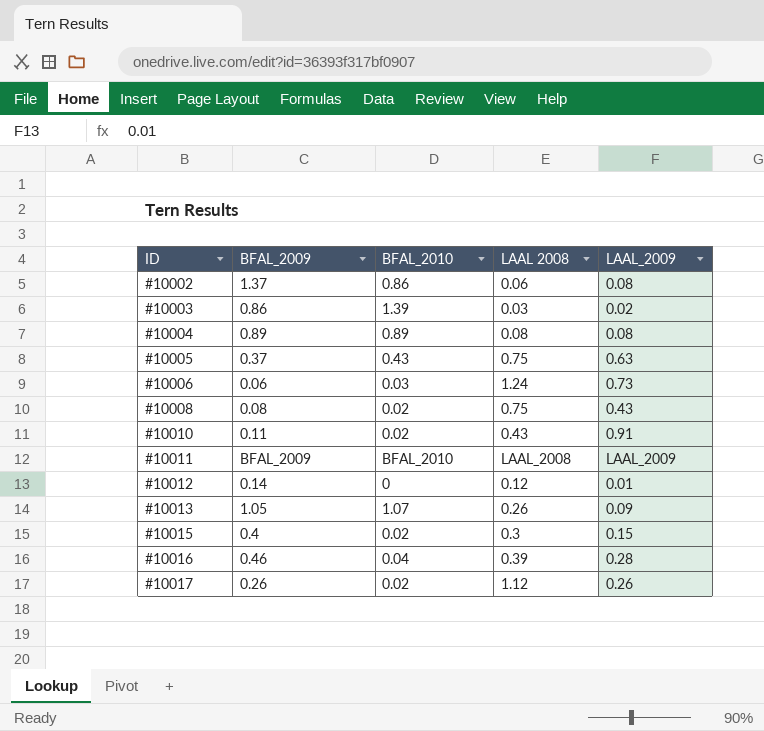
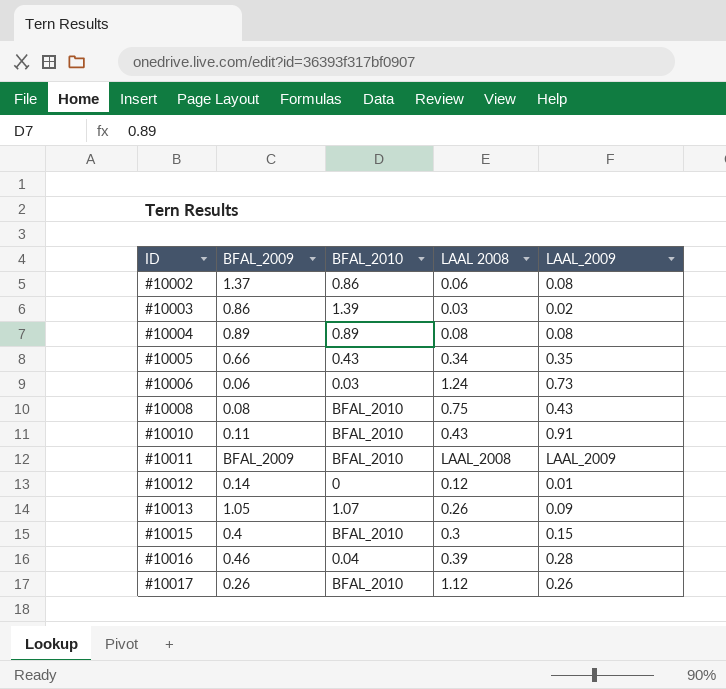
#10005 | BFAL_2009: 0.37 -> 0.66
#10005 | LAAL 2008: 0.75 -> 0.34
#10005 | LAAL_2009: 0.63 -> 0.35
#10008 | BFAL_2010: 0.02 -> BFAL_2010
#10010 | BFAL_2010: 0.02 -> BFAL_2010
#10015 | BFAL_2010: 0.02 -> BFAL_2010
#10017 | BFAL_2010: 0.02 -> BFAL_2010

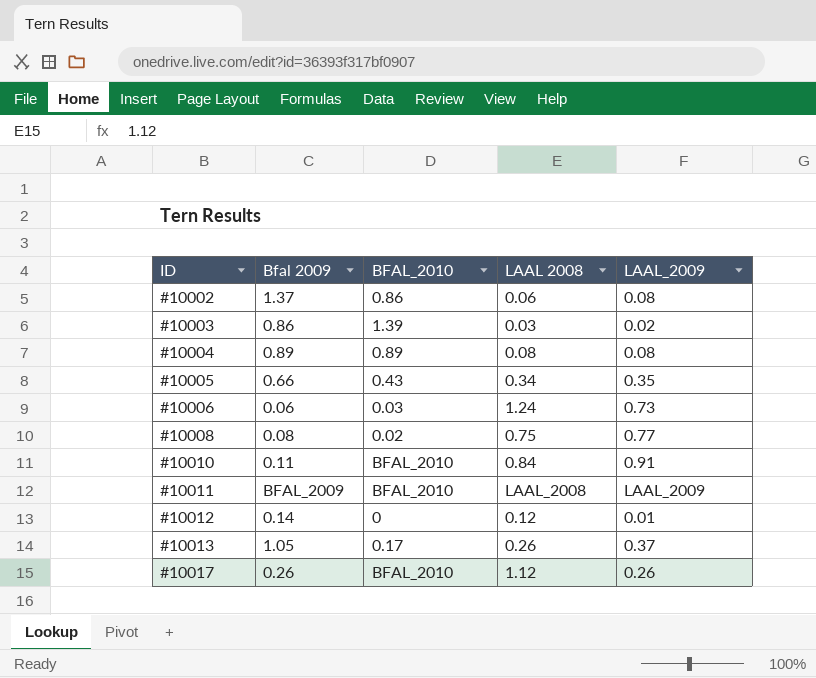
column name: BFAL_2009 -> Bfal 2009
row #10015: 0.4 | BFAL_2010 | 0.3 | 0.15 -> none
row #10016: 0.46 | 0.04 | 0.39 | 0.28 -> none
#10008 | BFAL_2010: BFAL_2010 -> 0.02
#10008 | LAAL_2009: 0.43 -> 0.77
#10010 | LAAL 2008: 0.43 -> 0.84
#10013 | BFAL_2010: 1.07 -> 0.17
#10013 | LAAL_2009: 0.09 -> 0.37

